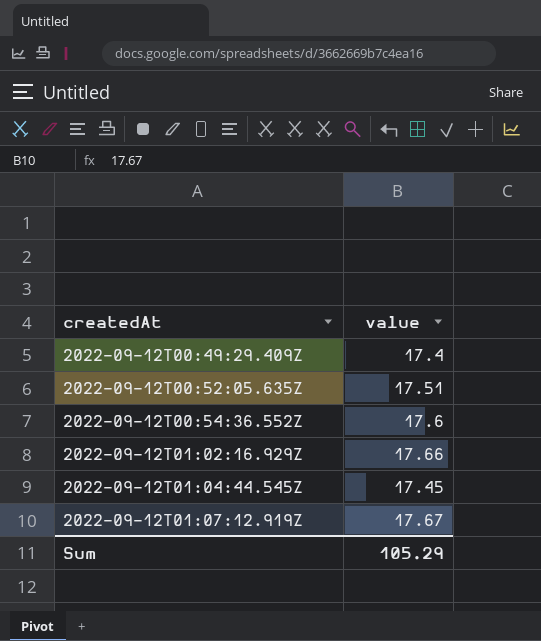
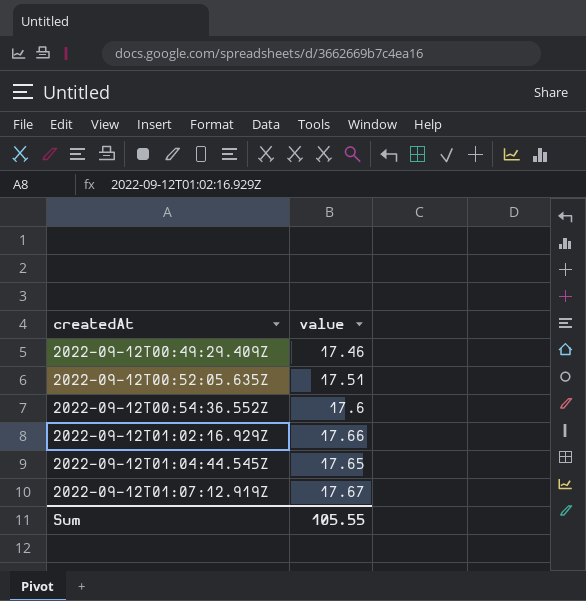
2022-09-12T00:49:29.409Z | value: 17.4 -> 17.46
2022-09-12T01:04:44.545Z | value: 17.45 -> 17.65
Sum | value: 105.29 -> 105.55

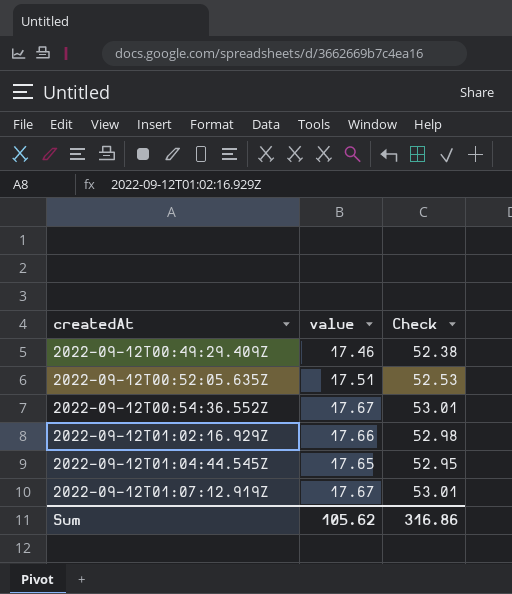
column Check | formula: none -> [value] * 3
2022-09-12T00:54:36.552Z | value: 17.6 -> 17.67
Sum | value: 105.55 -> 105.62

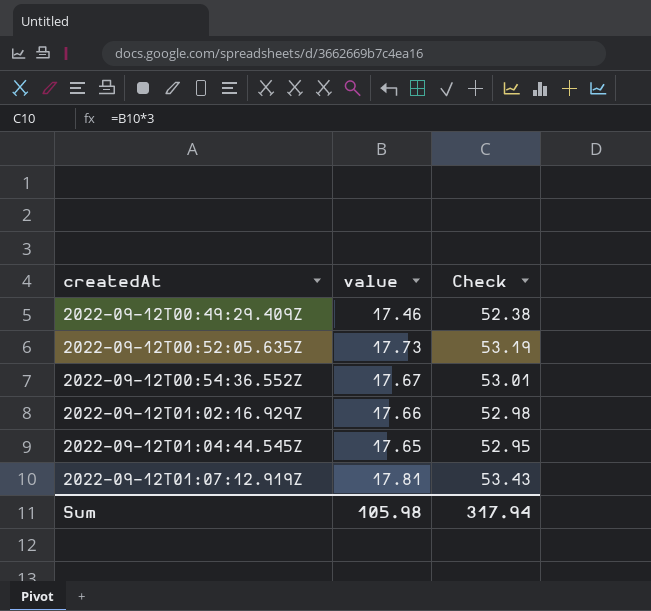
2022-09-12T00:52:05.635Z | value: 17.51 -> 17.73
2022-09-12T00:52:05.635Z | Check: 52.53 -> 53.19
2022-09-12T01:07:12.919Z | value: 17.67 -> 17.81
2022-09-12T01:07:12.919Z | Check: 53.01 -> 53.43
Sum | value: 105.62 -> 105.98
Sum | Check: 316.86 -> 317.94

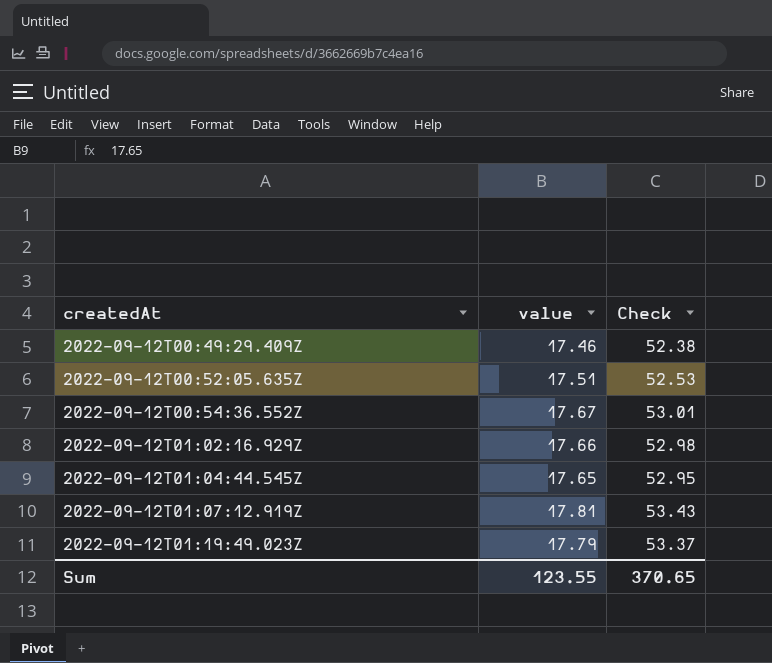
2022-09-12T00:52:05.635Z | value: 17.73 -> 17.51
2022-09-12T00:52:05.635Z | Check: 53.19 -> 52.53
row 2022-09-12T01:19:49.023Z: none -> 17.79 | 53.37
Sum | value: 105.98 -> 123.55
Sum | Check: 317.94 -> 370.65

